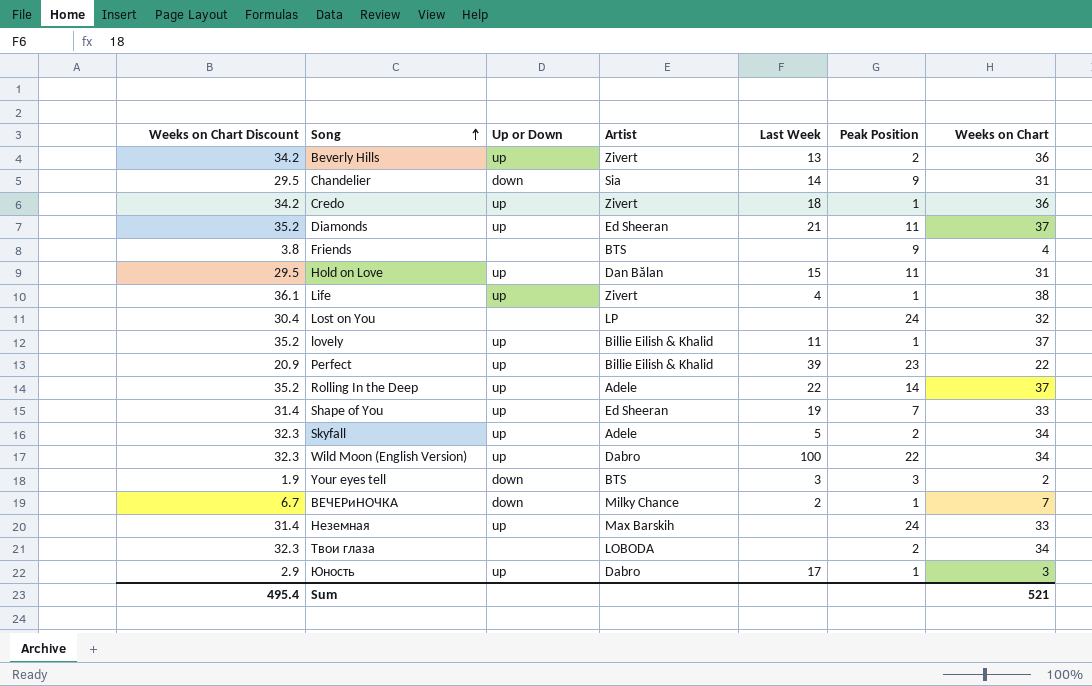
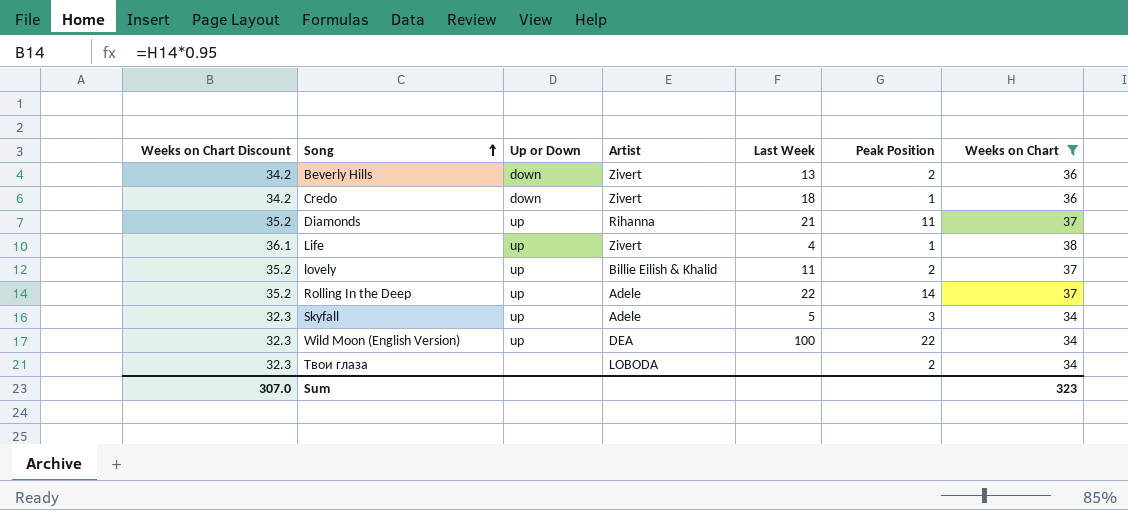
filter: none -> Weeks on Chart >= 34
Beverly Hills | Up or Down: up -> down
Credo | Up or Down: up -> down
Diamonds | Artist: Ed Sheeran -> Rihanna
lovely | Peak Position: 1 -> 2
Skyfall | Peak Position: 2 -> 3
Wild Moon (English Version) | Artist: Dabro -> DEA
Sum | Weeks on Chart Discount: 495.4 -> 307.0
Sum | Weeks on Chart: 521 -> 323

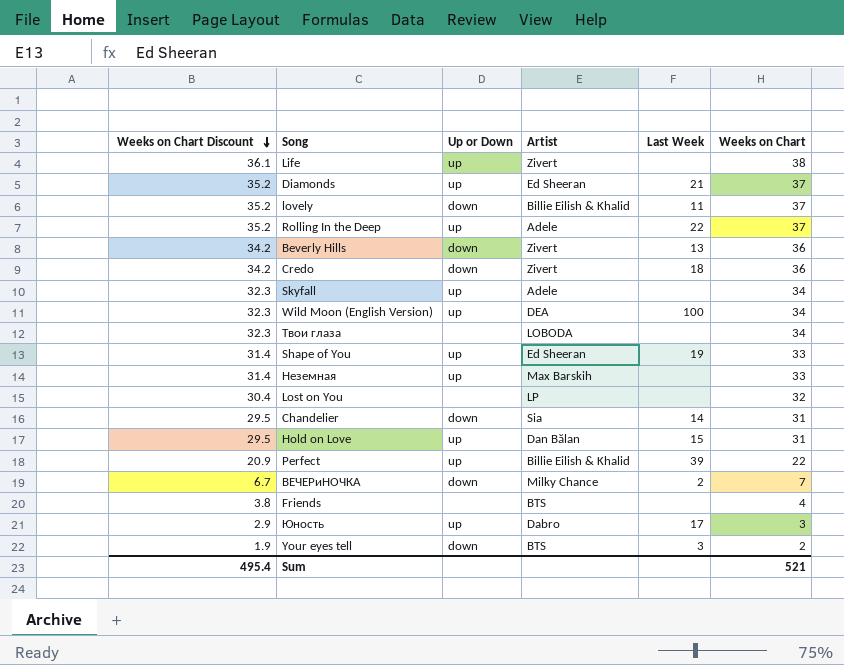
filter: Weeks on Chart >= 34 -> none
row order: Song ascending -> Weeks on Chart Discount descending
column Peak Position | position: 6 -> none
Life | Last Week: 4 -> none
Diamonds | Artist: Rihanna -> Ed Sheeran
lovely | Up or Down: up -> down
Skyfall | Last Week: 5 -> none
Sum | Weeks on Chart Discount: 307.0 -> 495.4
Sum | Weeks on Chart: 323 -> 521

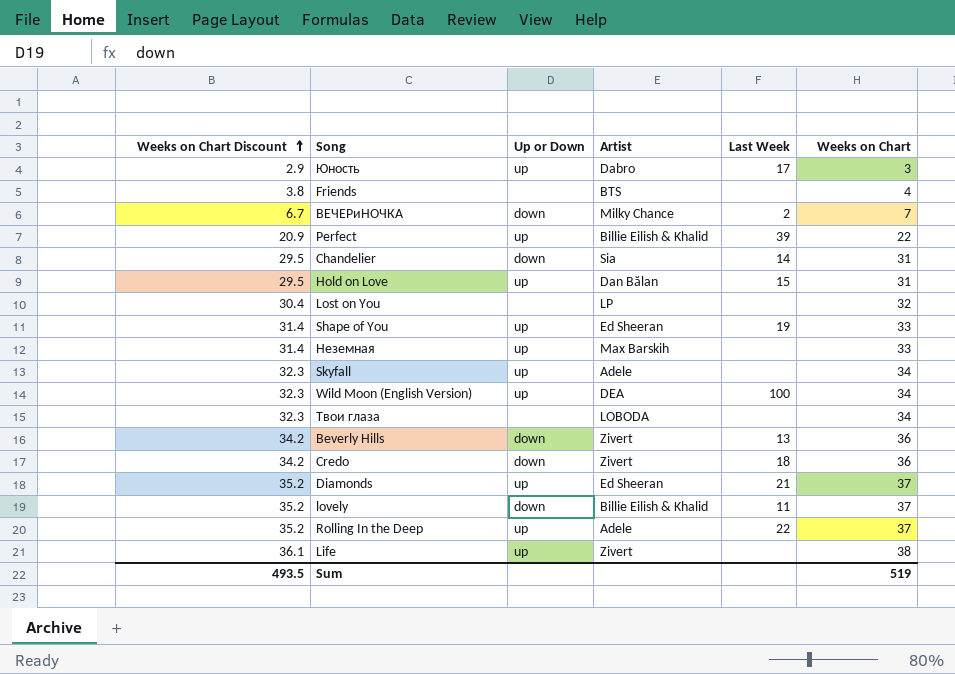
row order: Weeks on Chart Discount descending -> Weeks on Chart Discount ascending
row Your eyes tell: 1.9 | down | BTS | 3 | 2 -> none
Sum | Weeks on Chart Discount: 495.4 -> 493.5
Sum | Weeks on Chart: 521 -> 519

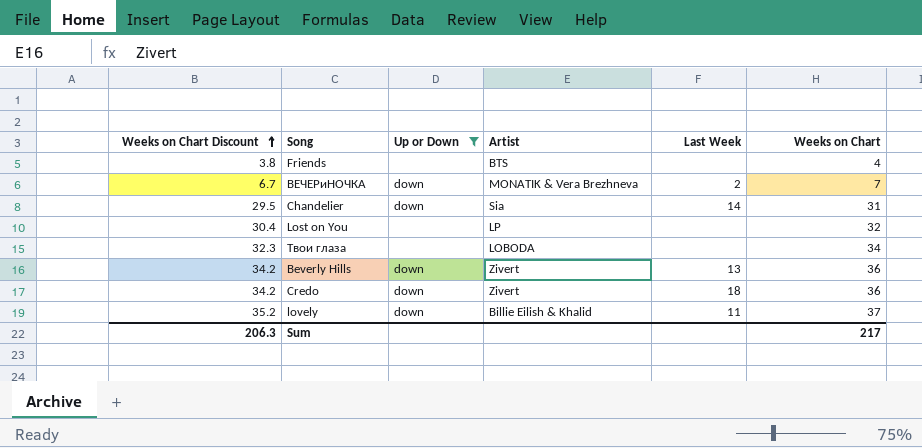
filter: none -> Up or Down != up
ВЕЧЕРиНОЧКА | Artist: Milky Chance -> MONATIK & Vera Brezhneva
Sum | Weeks on Chart Discount: 493.5 -> 206.3
Sum | Weeks on Chart: 519 -> 217

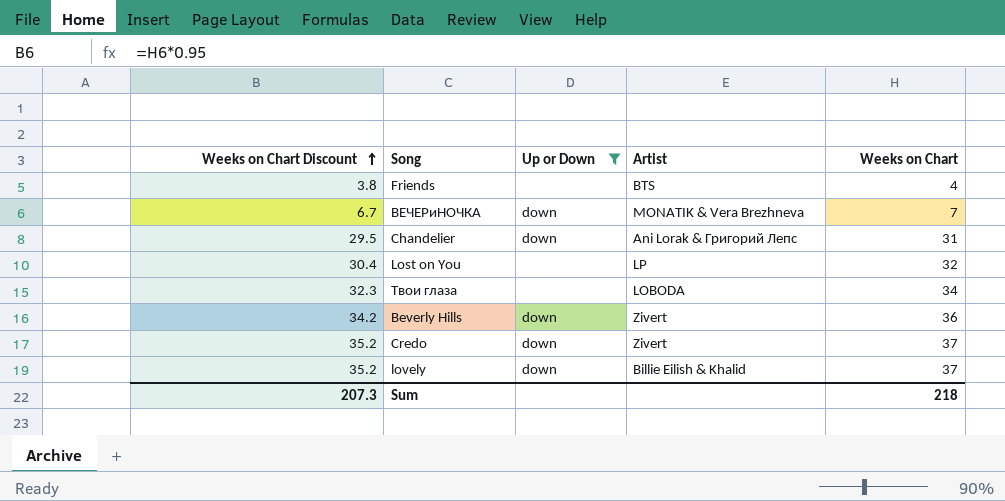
column Last Week | position: 5 -> none
Chandelier | Artist: Sia -> Ani Lorak & Григорий Лепс
Credo | Weeks on Chart Discount: 34.2 -> 35.2
Credo | Weeks on Chart: 36 -> 37
Sum | Weeks on Chart Discount: 206.3 -> 207.3
Sum | Weeks on Chart: 217 -> 218

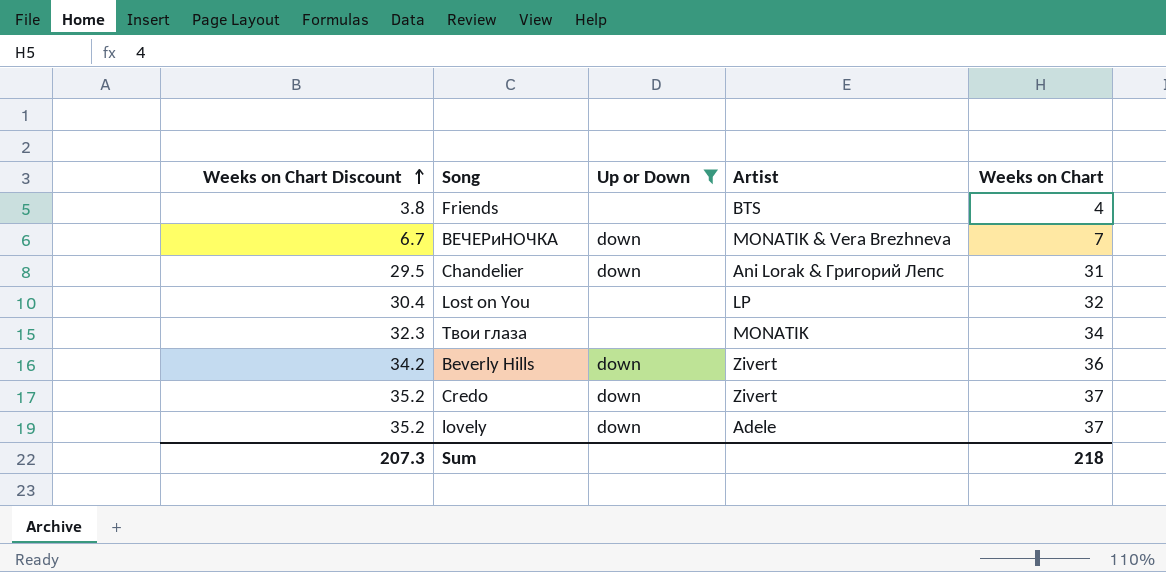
Твои глаза | Artist: LOBODA -> MONATIK
lovely | Artist: Billie Eilish & Khalid -> Adele

